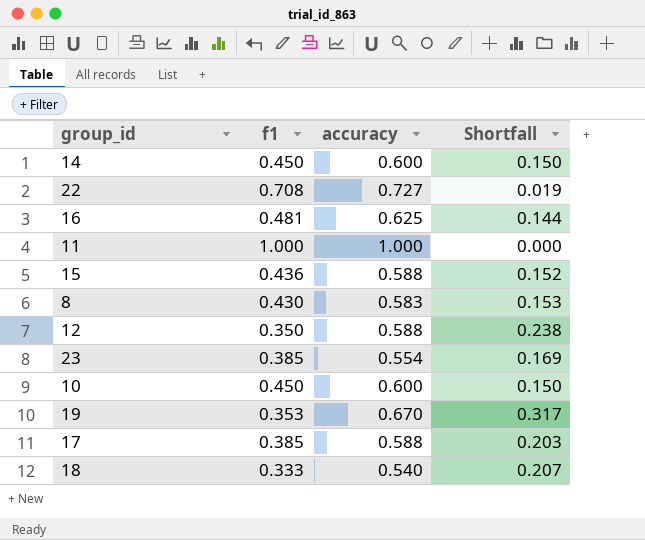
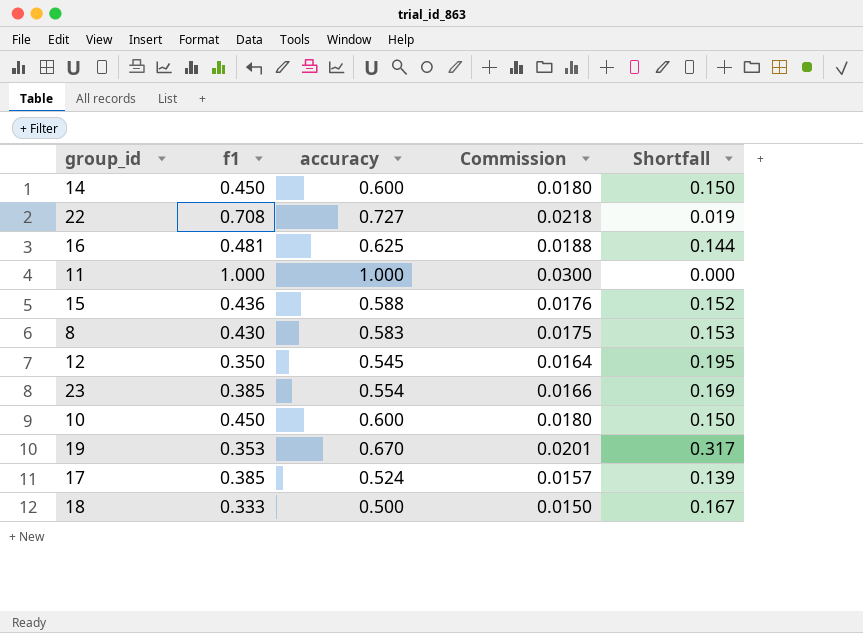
column Commission | formula: none -> [accuracy] * 0.03
12 | accuracy: 0.588 -> 0.545
12 | Shortfall: 0.238 -> 0.195
17 | accuracy: 0.588 -> 0.524
17 | Shortfall: 0.203 -> 0.139
18 | accuracy: 0.540 -> 0.500
18 | Shortfall: 0.207 -> 0.167

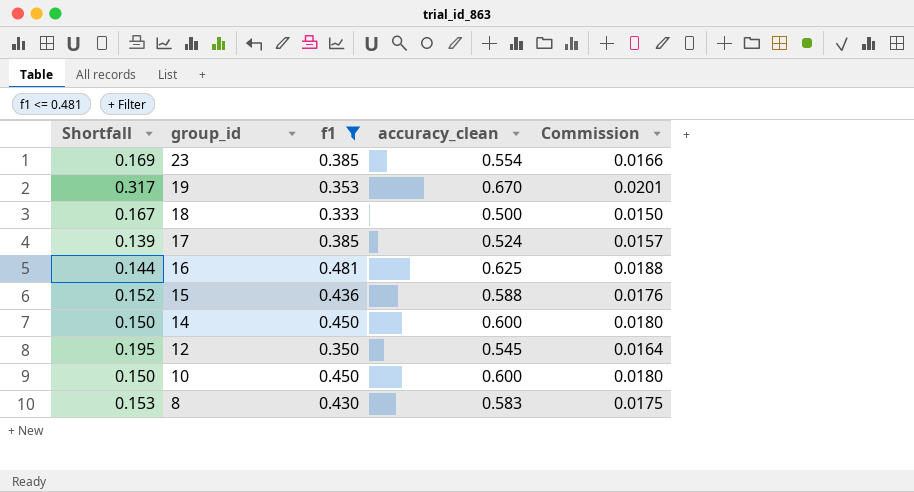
filter: none -> f1 <= 0.481
row order: none -> group_id descending
column Shortfall | position: 5 -> 1
column name: accuracy -> accuracy_clean

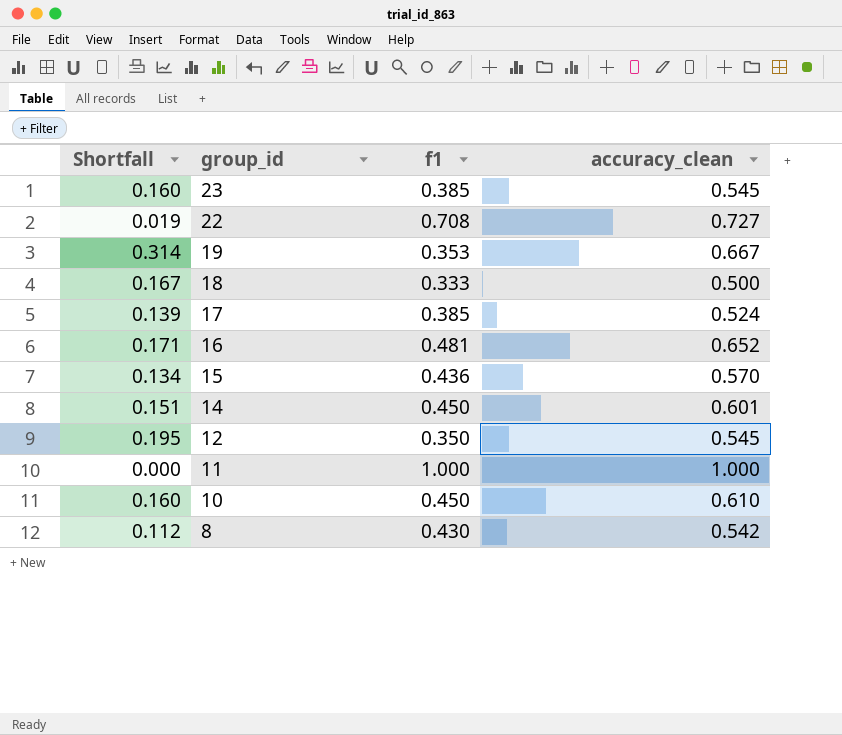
filter: f1 <= 0.481 -> none
column Commission | formula: [accuracy_clean] * 0.03 -> none
23 | Shortfall: 0.169 -> 0.160
23 | accuracy_clean: 0.554 -> 0.545
19 | Shortfall: 0.317 -> 0.314
19 | accuracy_clean: 0.670 -> 0.667
16 | Shortfall: 0.144 -> 0.171
16 | accuracy_clean: 0.625 -> 0.652
15 | Shortfall: 0.152 -> 0.134
15 | accuracy_clean: 0.588 -> 0.570
14 | Shortfall: 0.150 -> 0.151
14 | accuracy_clean: 0.600 -> 0.601
10 | Shortfall: 0.150 -> 0.160
10 | accuracy_clean: 0.600 -> 0.610
8 | Shortfall: 0.153 -> 0.112
8 | accuracy_clean: 0.583 -> 0.542

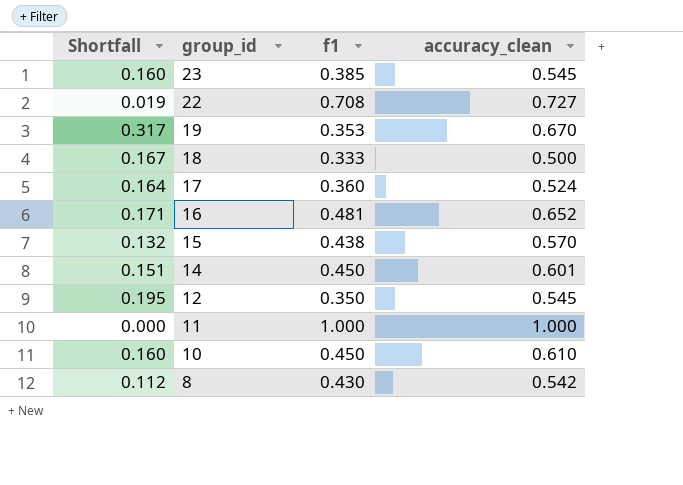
19 | Shortfall: 0.314 -> 0.317
19 | accuracy_clean: 0.667 -> 0.670
17 | Shortfall: 0.139 -> 0.164
17 | f1: 0.385 -> 0.360
15 | Shortfall: 0.134 -> 0.132
15 | f1: 0.436 -> 0.438

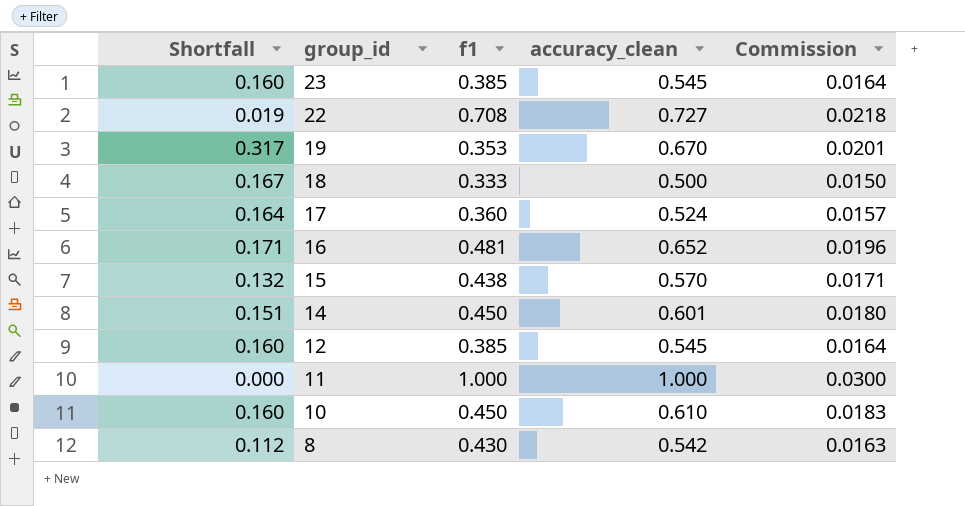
column Commission | formula: none -> [accuracy_clean] * 0.03
12 | Shortfall: 0.195 -> 0.160
12 | f1: 0.350 -> 0.385

